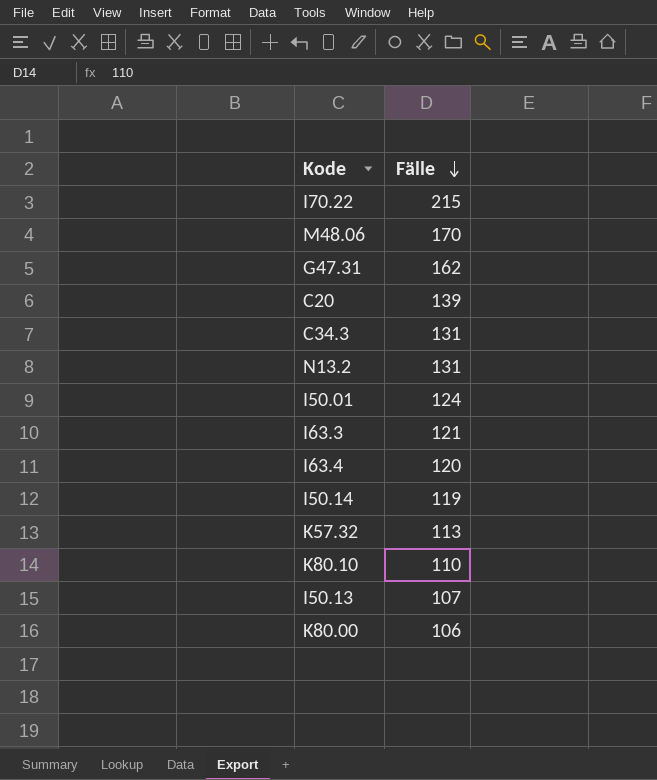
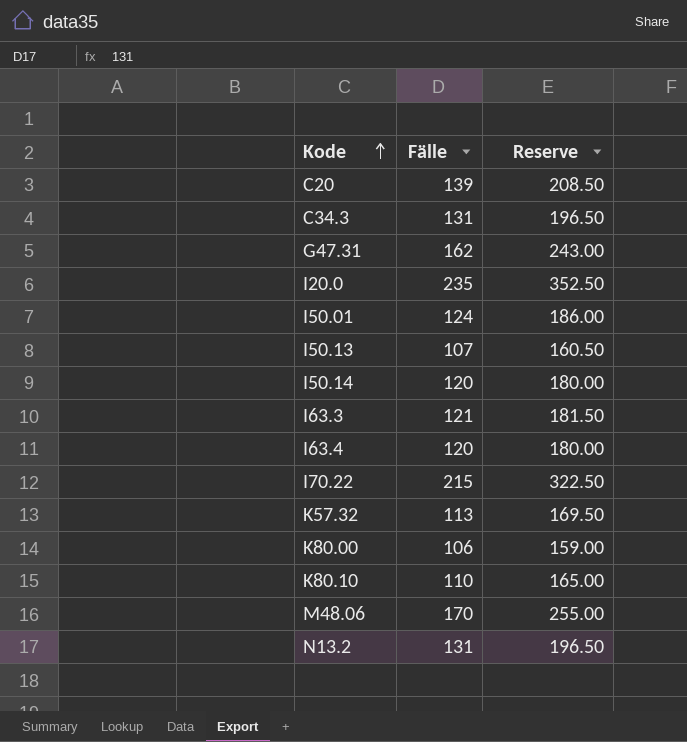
row order: Fälle descending -> Kode ascending
column Reserve | formula: none -> [Fälle] * 1.5
row I20.0: none -> 235 | 352.50
I50.14 | Fälle: 119 -> 120

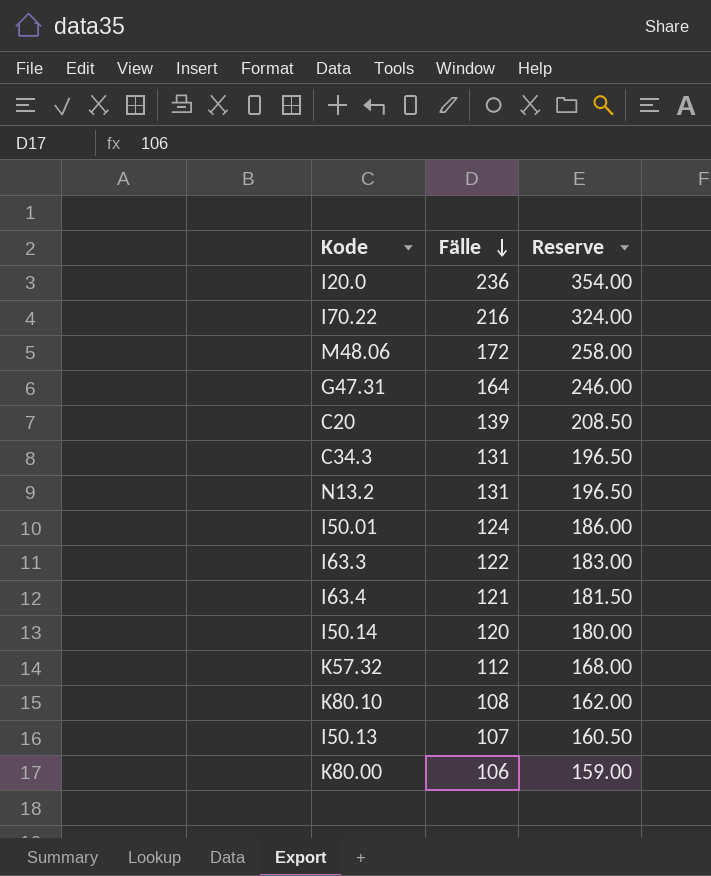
row order: Kode ascending -> Fälle descending
I20.0 | Fälle: 235 -> 236
I20.0 | Reserve: 352.50 -> 354.00
I70.22 | Fälle: 215 -> 216
I70.22 | Reserve: 322.50 -> 324.00
M48.06 | Fälle: 170 -> 172
M48.06 | Reserve: 255.00 -> 258.00
G47.31 | Fälle: 162 -> 164
G47.31 | Reserve: 243.00 -> 246.00
I63.3 | Fälle: 121 -> 122
I63.3 | Reserve: 181.50 -> 183.00
I63.4 | Fälle: 120 -> 121
I63.4 | Reserve: 180.00 -> 181.50
K57.32 | Fälle: 113 -> 112
K57.32 | Reserve: 169.50 -> 168.00
K80.10 | Fälle: 110 -> 108
K80.10 | Reserve: 165.00 -> 162.00

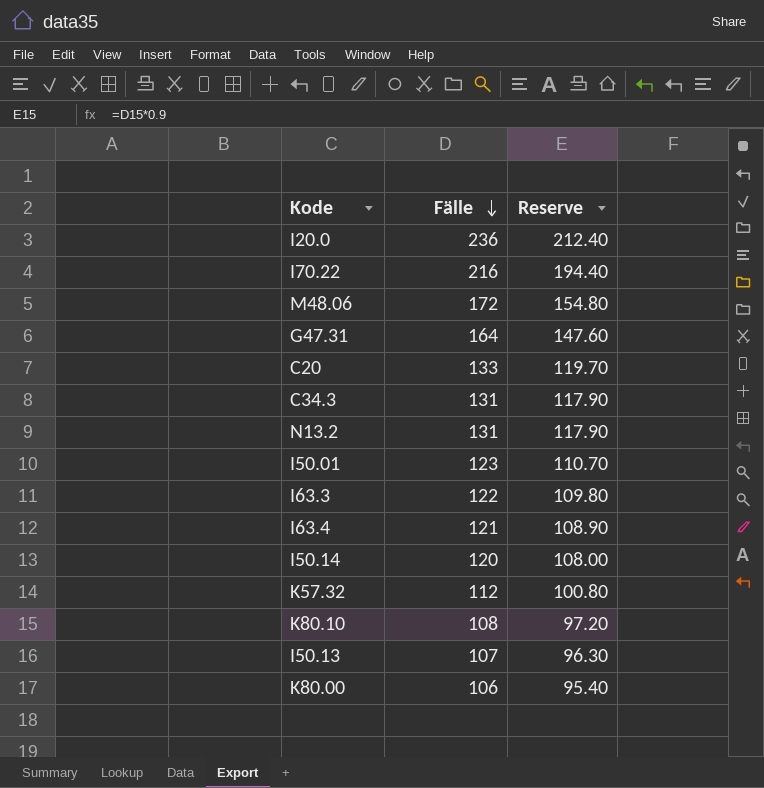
column Reserve | formula: [Fälle] * 1.5 -> [Fälle] * 0.9
C20 | Fälle: 139 -> 133
I50.01 | Fälle: 124 -> 123

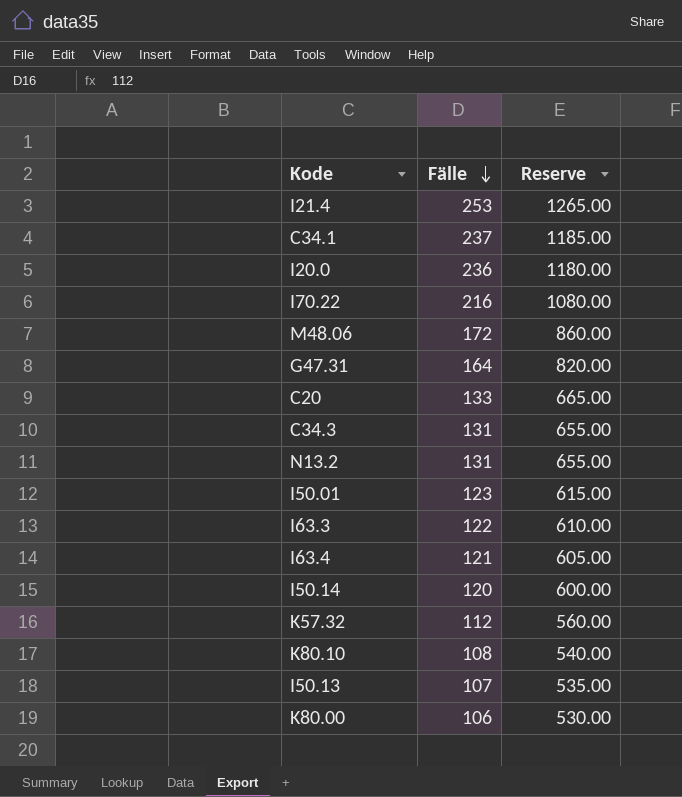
column Reserve | formula: [Fälle] * 0.9 -> [Fälle] * 5
row I21.4: none -> 253 | 1265.00
row C34.1: none -> 237 | 1185.00

